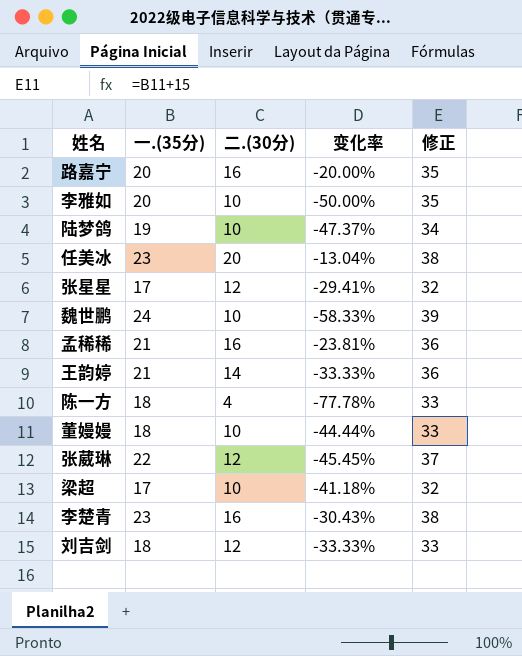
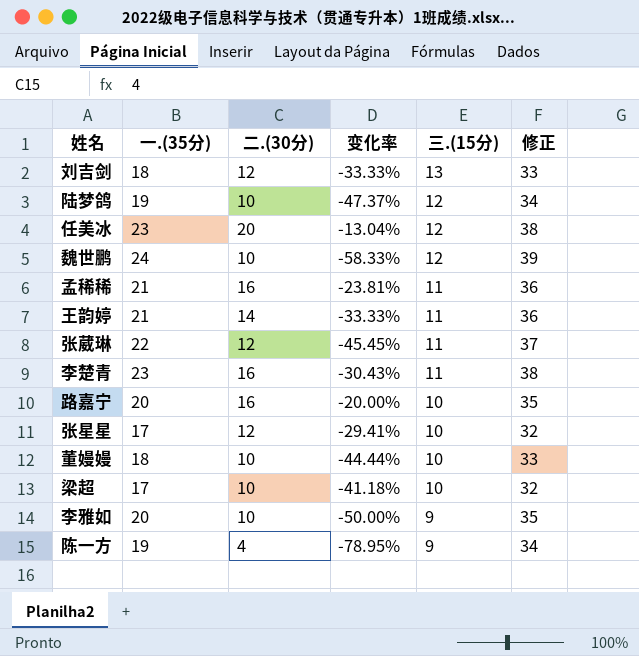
row order: none -> 三.(15分) descending
column 三.(15分) | position: none -> 5
陈一方 | 一.(35分): 18 -> 19
陈一方 | 变化率: -77.78% -> -78.95%
陈一方 | 修正: 33 -> 34

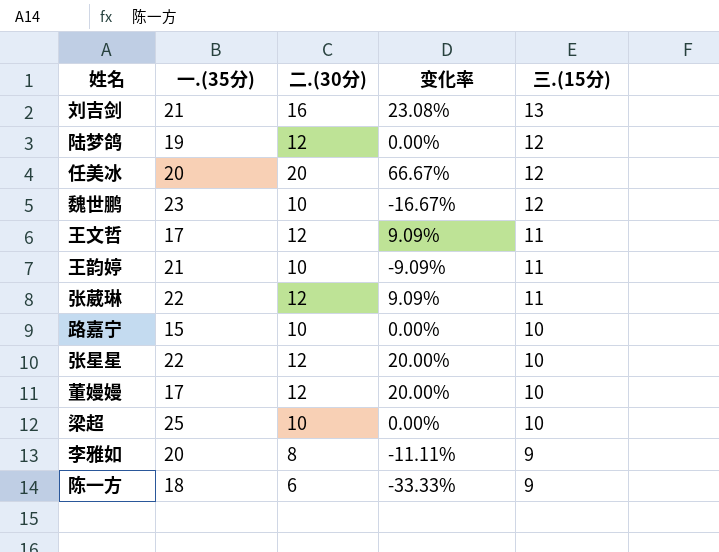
column 修正 | formula: [一.(35分)] + 15 -> none
column 变化率 | formula: ([二.(30分)] - [一.(35分)]) / [一.(35分)] -> ([二.(30分)] - [三.(15分)]) / [三.(15分)]
row 孟稀稀: 21 | 16 | -23.81% | 11 | 36 -> none
row 李楚青: 23 | 16 | -30.43% | 11 | 38 -> none
刘吉剑 | 一.(35分): 18 -> 21
刘吉剑 | 二.(30分): 12 -> 16
陆梦鸽 | 二.(30分): 10 -> 12
任美冰 | 一.(35分): 23 -> 20
魏世鹏 | 一.(35分): 24 -> 23
row 王文哲: none -> 17 | 12 | 9.09% | 11
王韵婷 | 二.(30分): 14 -> 10
路嘉宁 | 一.(35分): 20 -> 15
路嘉宁 | 二.(30分): 16 -> 10
张星星 | 一.(35分): 17 -> 22
董嫚嫚 | 一.(35分): 18 -> 17
董嫚嫚 | 二.(30分): 10 -> 12
梁超 | 一.(35分): 17 -> 25
李雅如 | 二.(30分): 10 -> 8
陈一方 | 一.(35分): 19 -> 18
陈一方 | 二.(30分): 4 -> 6

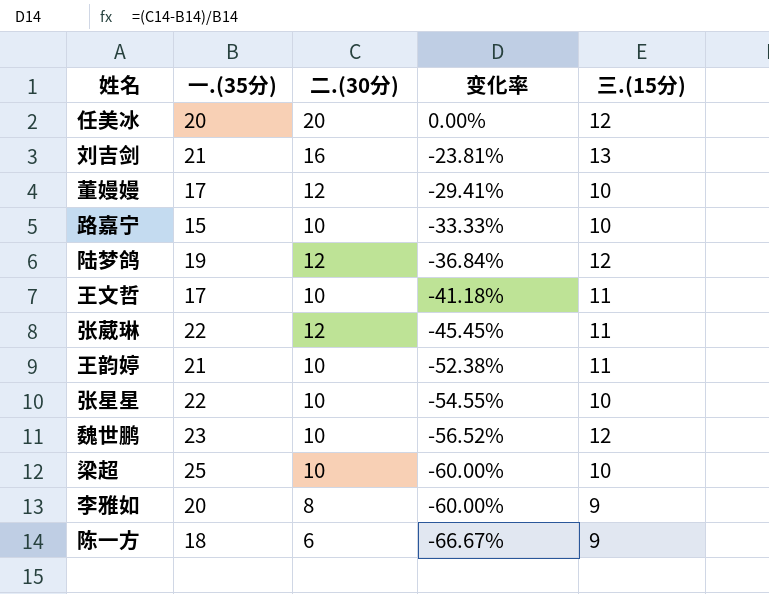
row order: 三.(15分) descending -> 变化率 descending
column 变化率 | formula: ([二.(30分)] - [三.(15分)]) / [三.(15分)] -> ([二.(30分)] - [一.(35分)]) / [一.(35分)]
王文哲 | 二.(30分): 12 -> 10
张星星 | 二.(30分): 12 -> 10

